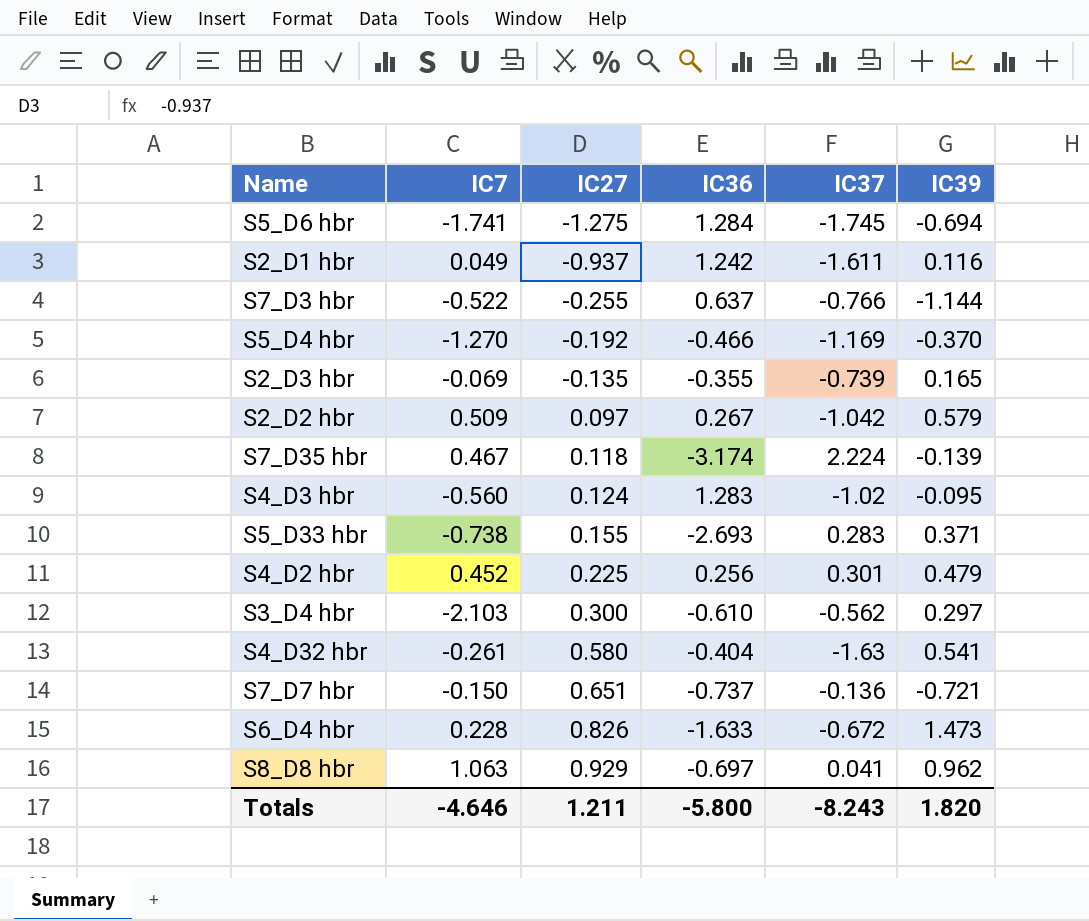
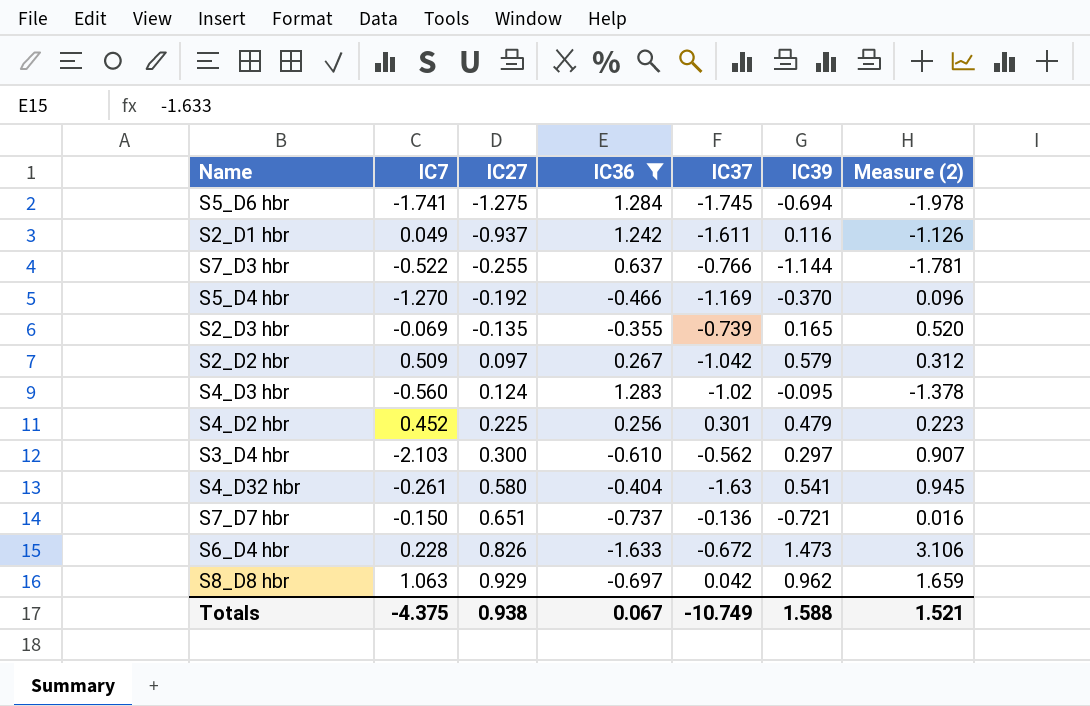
filter: none -> IC36 >= -1.633
column Measure (2) | formula: none -> [IC39] - [IC36]
S8_D8 hbr | IC37: 0.041 -> 0.042
Totals | IC7: -4.646 -> -4.375
Totals | IC27: 1.211 -> 0.938
Totals | IC36: -5.800 -> 0.067
Totals | IC37: -8.243 -> -10.749
Totals | IC39: 1.820 -> 1.588

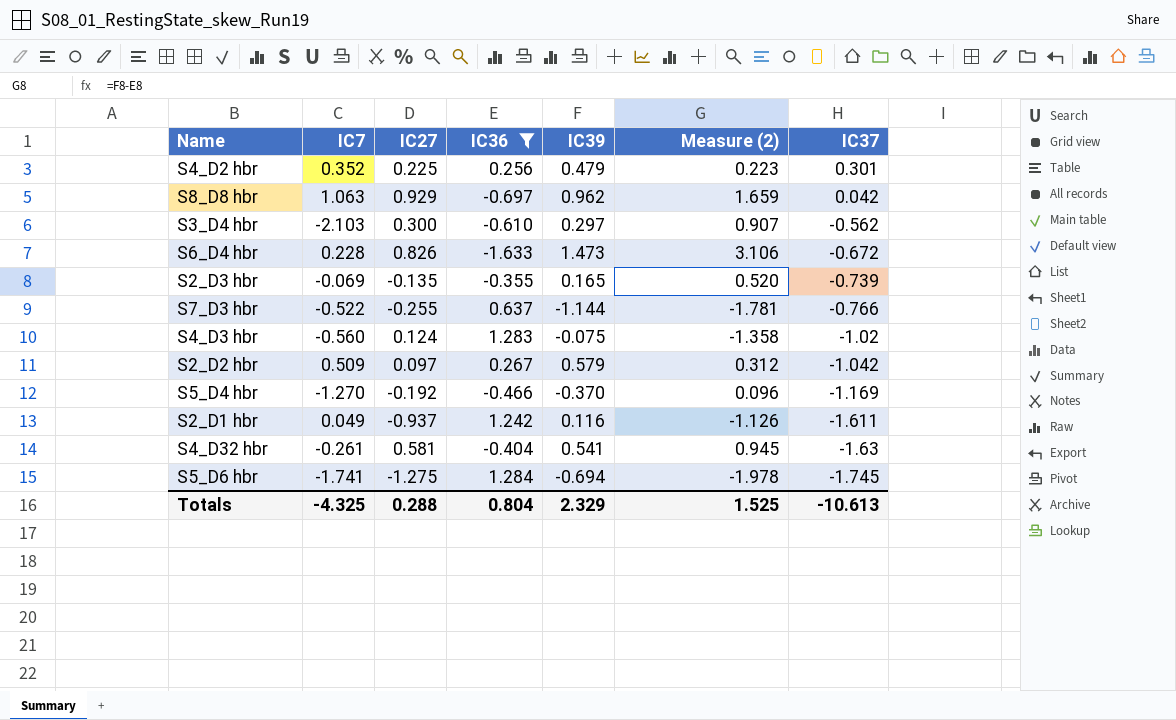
row order: IC27 ascending -> IC37 descending
column IC37 | position: 5 -> 7
row S7_D7 hbr: -0.150 | 0.651 | -0.737 | -0.136 | -0.721 | 0.016 -> none
S4_D2 hbr | IC7: 0.452 -> 0.352
S4_D3 hbr | IC39: -0.095 -> -0.075
S4_D3 hbr | Measure (2): -1.378 -> -1.358
S4_D32 hbr | IC27: 0.580 -> 0.581
Totals | IC7: -4.375 -> -4.325
Totals | IC27: 0.938 -> 0.288
Totals | IC36: 0.067 -> 0.804
Totals | IC39: 1.588 -> 2.329
Totals | Measure (2): 1.521 -> 1.525
Totals | IC37: -10.749 -> -10.613

